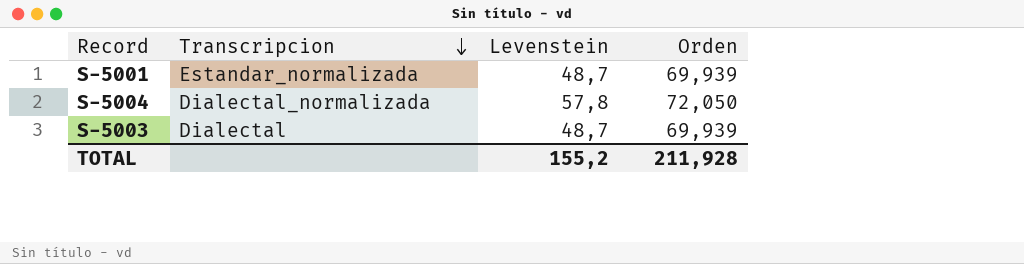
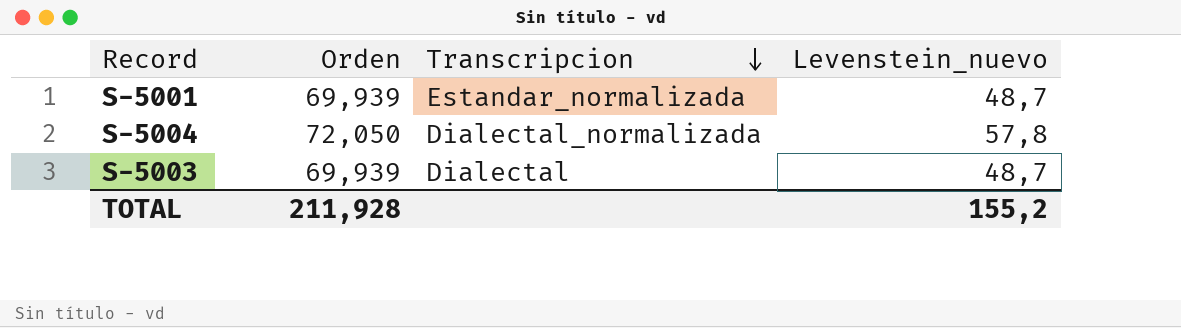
column Orden | position: 4 -> 2
column name: Levenstein -> Levenstein_nuevo

